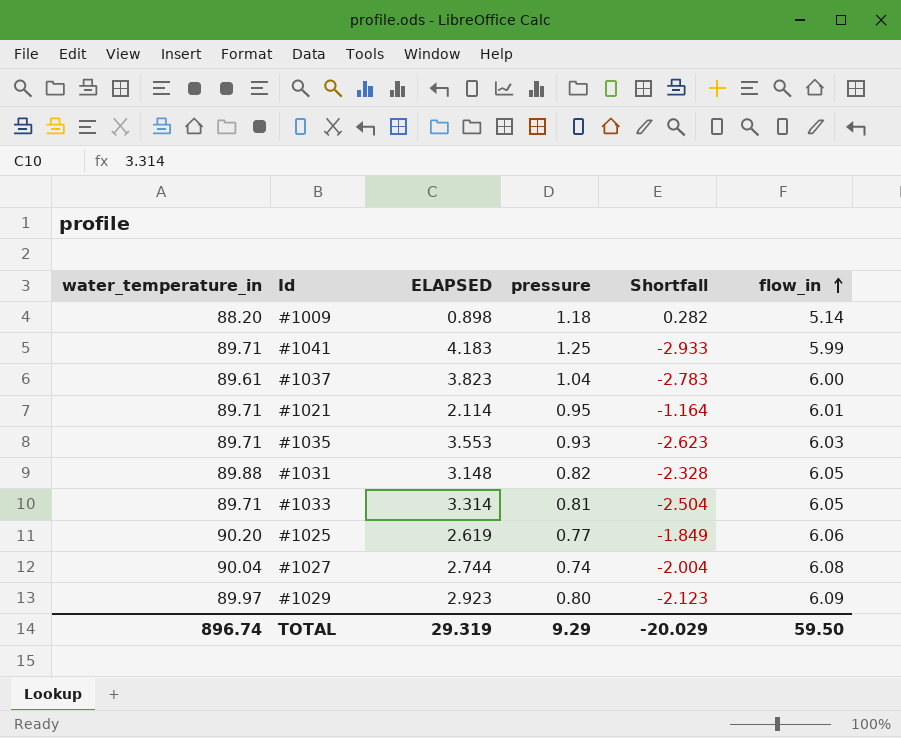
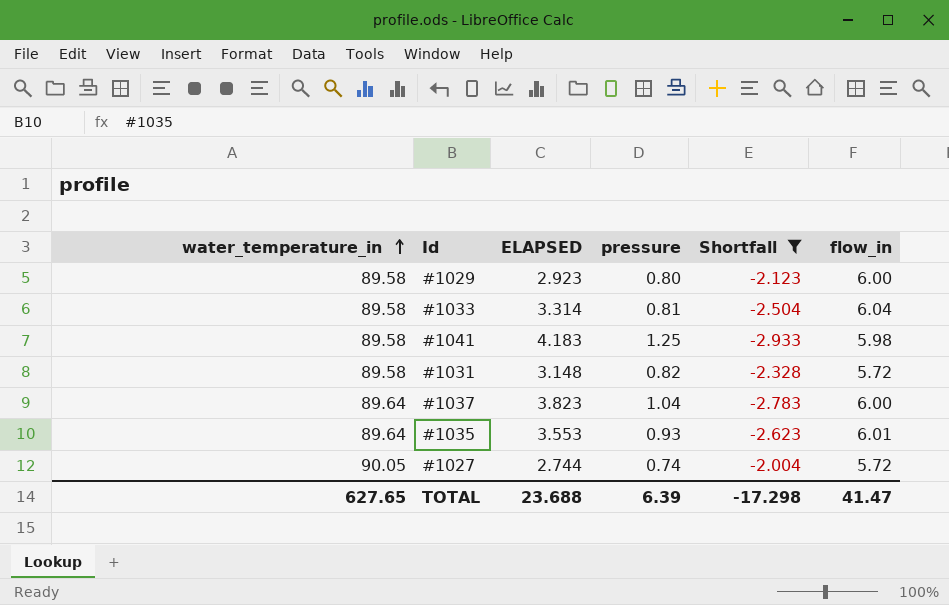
filter: none -> Shortfall <= -2.004
row order: flow_in ascending -> water_temperature_in ascending
#1029 | water_temperature_in: 89.97 -> 89.58
#1029 | flow_in: 6.09 -> 6.00
#1033 | water_temperature_in: 89.71 -> 89.58
#1033 | flow_in: 6.05 -> 6.04
#1041 | water_temperature_in: 89.71 -> 89.58
#1041 | flow_in: 5.99 -> 5.98
#1031 | water_temperature_in: 89.88 -> 89.58
#1031 | flow_in: 6.05 -> 5.72
#1037 | water_temperature_in: 89.61 -> 89.64
#1035 | water_temperature_in: 89.71 -> 89.64
#1035 | flow_in: 6.03 -> 6.01
#1027 | water_temperature_in: 90.04 -> 90.05
#1027 | flow_in: 6.08 -> 5.72
TOTAL | water_temperature_in: 896.74 -> 627.65
TOTAL | ELAPSED: 29.319 -> 23.688
TOTAL | pressure: 9.29 -> 6.39
TOTAL | Shortfall: -20.029 -> -17.298
TOTAL | flow_in: 59.50 -> 41.47

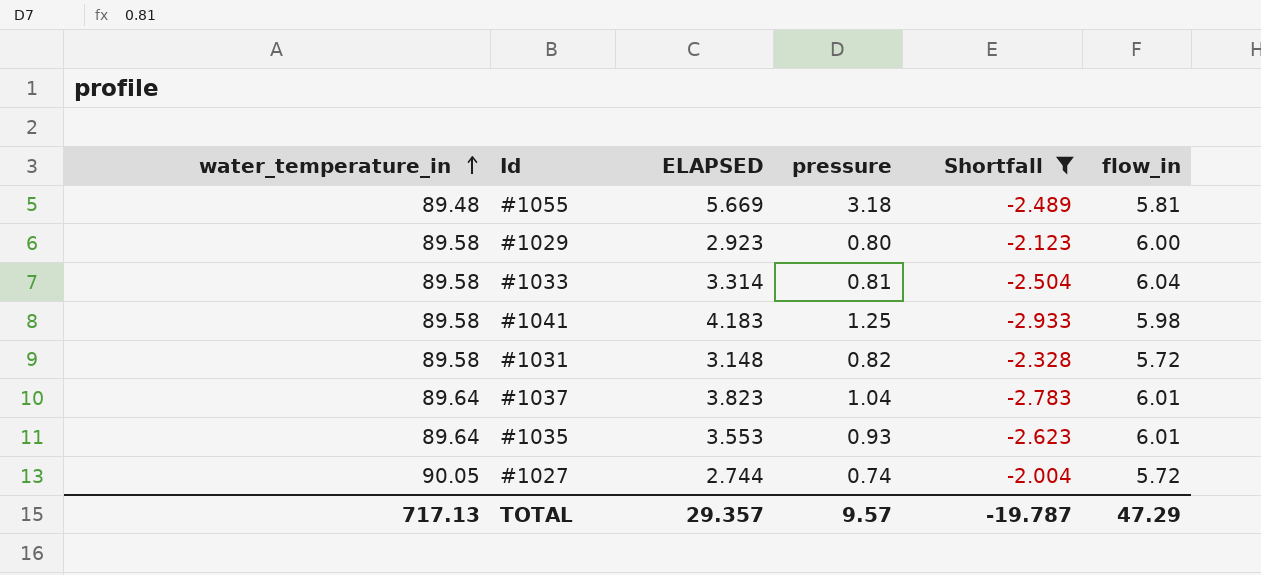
row #1055: none -> 89.48 | 5.669 | 3.18 | -2.489 | 5.81
#1037 | flow_in: 6.00 -> 6.01
TOTAL | water_temperature_in: 627.65 -> 717.13
TOTAL | ELAPSED: 23.688 -> 29.357
TOTAL | pressure: 6.39 -> 9.57
TOTAL | Shortfall: -17.298 -> -19.787
TOTAL | flow_in: 41.47 -> 47.29

